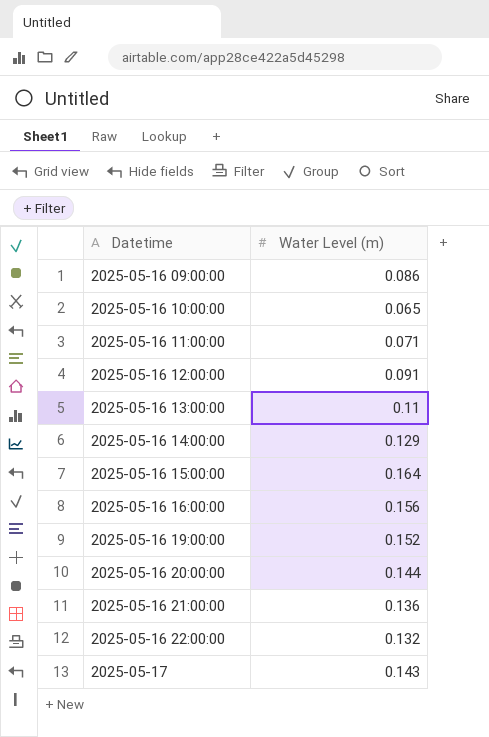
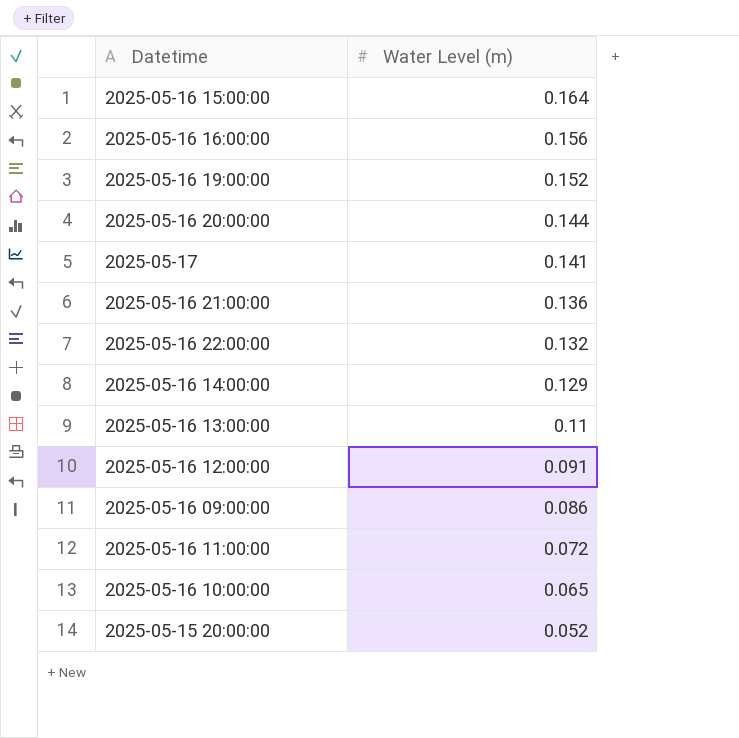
row order: Datetime ascending -> Water Level (m) descending
2025-05-17 | Water Level (m): 0.143 -> 0.141
2025-05-16 11:00:00 | Water Level (m): 0.071 -> 0.072
row 2025-05-15 20:00:00: none -> 0.052

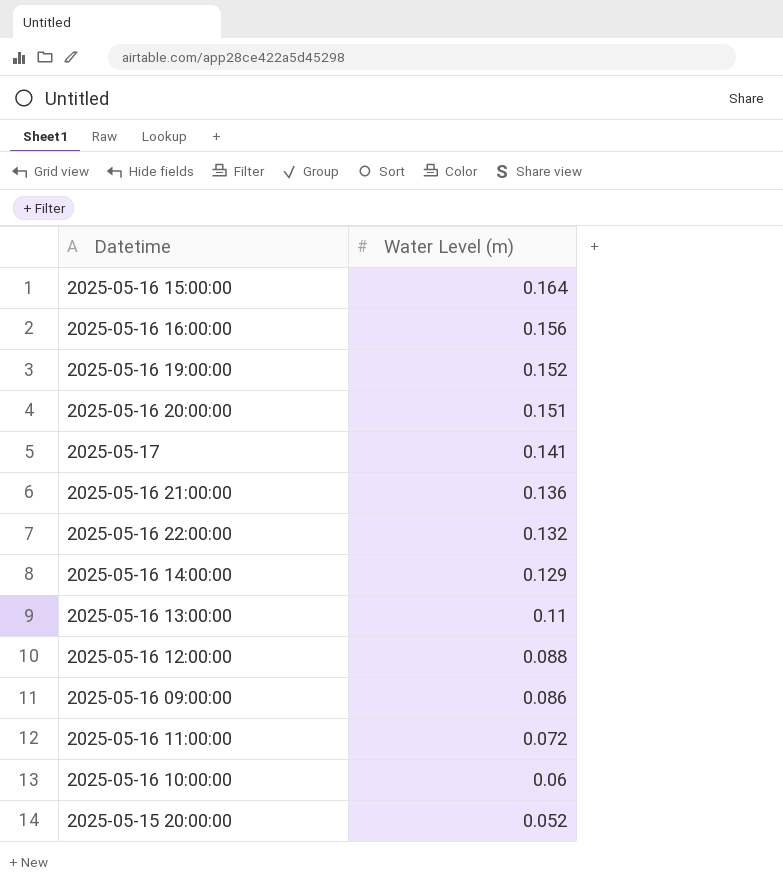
2025-05-16 20:00:00 | Water Level (m): 0.144 -> 0.151
2025-05-16 12:00:00 | Water Level (m): 0.091 -> 0.088
2025-05-16 10:00:00 | Water Level (m): 0.065 -> 0.06

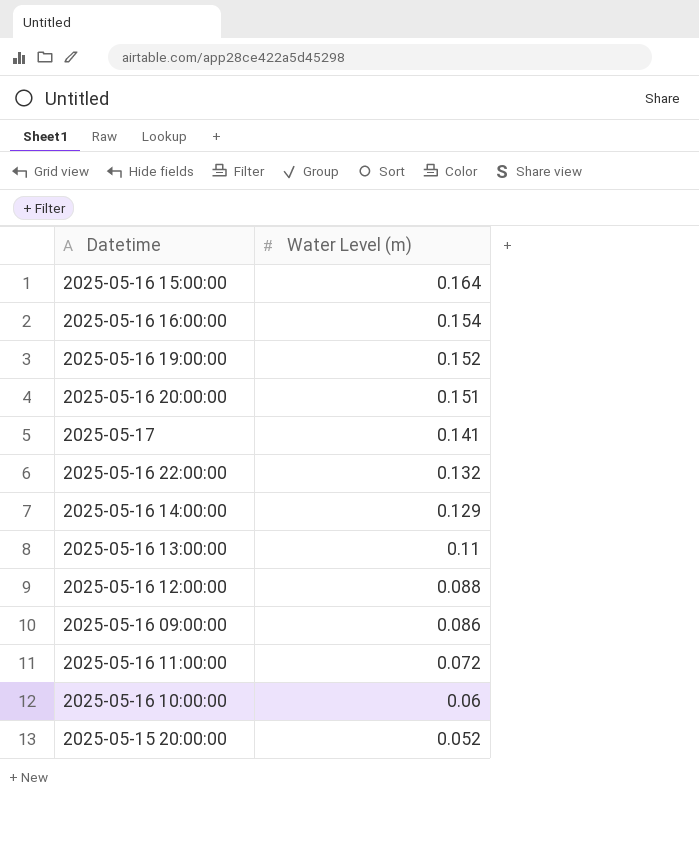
row 2025-05-16 21:00:00: 0.136 -> none
2025-05-16 16:00:00 | Water Level (m): 0.156 -> 0.154

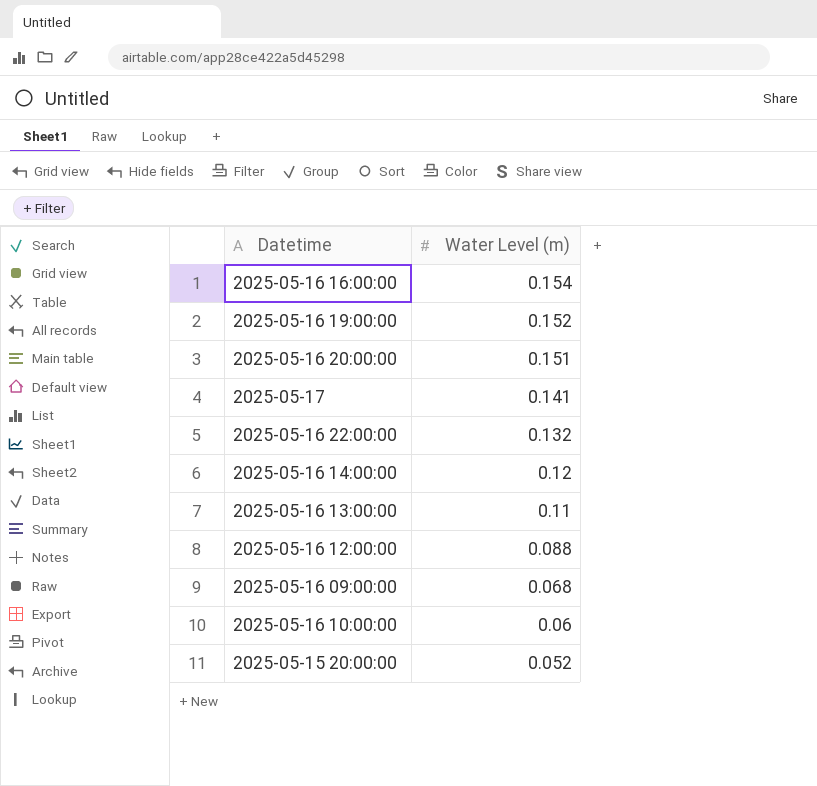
row 2025-05-16 15:00:00: 0.164 -> none
row 2025-05-16 11:00:00: 0.072 -> none
2025-05-16 14:00:00 | Water Level (m): 0.129 -> 0.12
2025-05-16 09:00:00 | Water Level (m): 0.086 -> 0.068

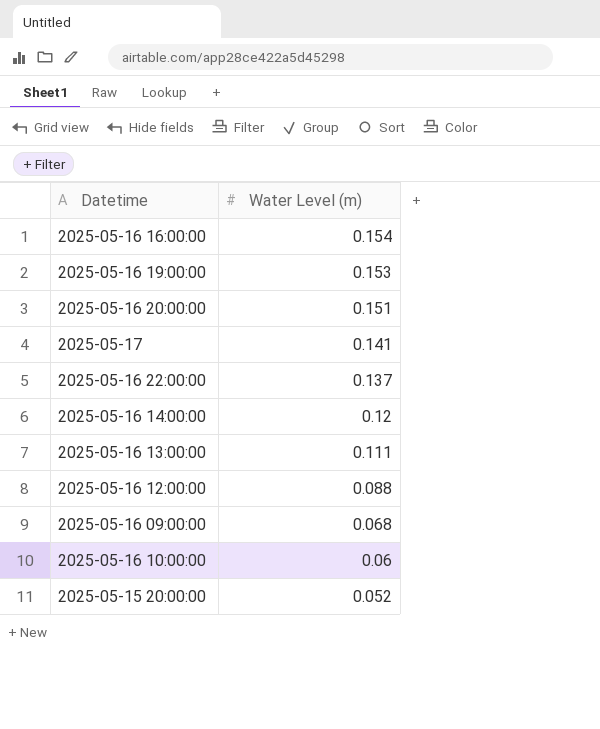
2025-05-16 19:00:00 | Water Level (m): 0.152 -> 0.153
2025-05-16 22:00:00 | Water Level (m): 0.132 -> 0.137
2025-05-16 13:00:00 | Water Level (m): 0.11 -> 0.111

